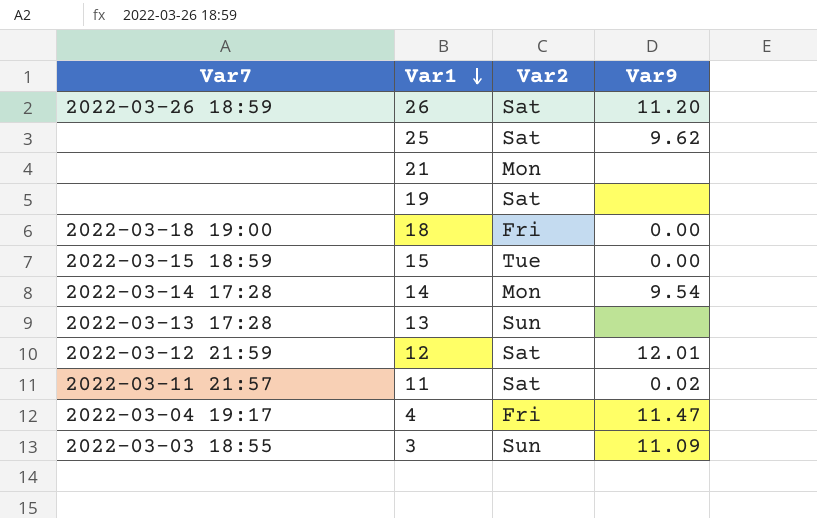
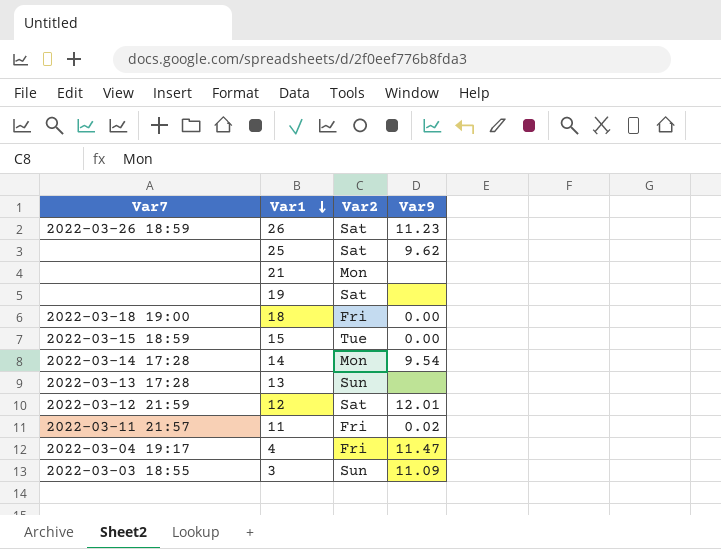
26 | Var9: 11.20 -> 11.23
11 | Var2: Sat -> Fri

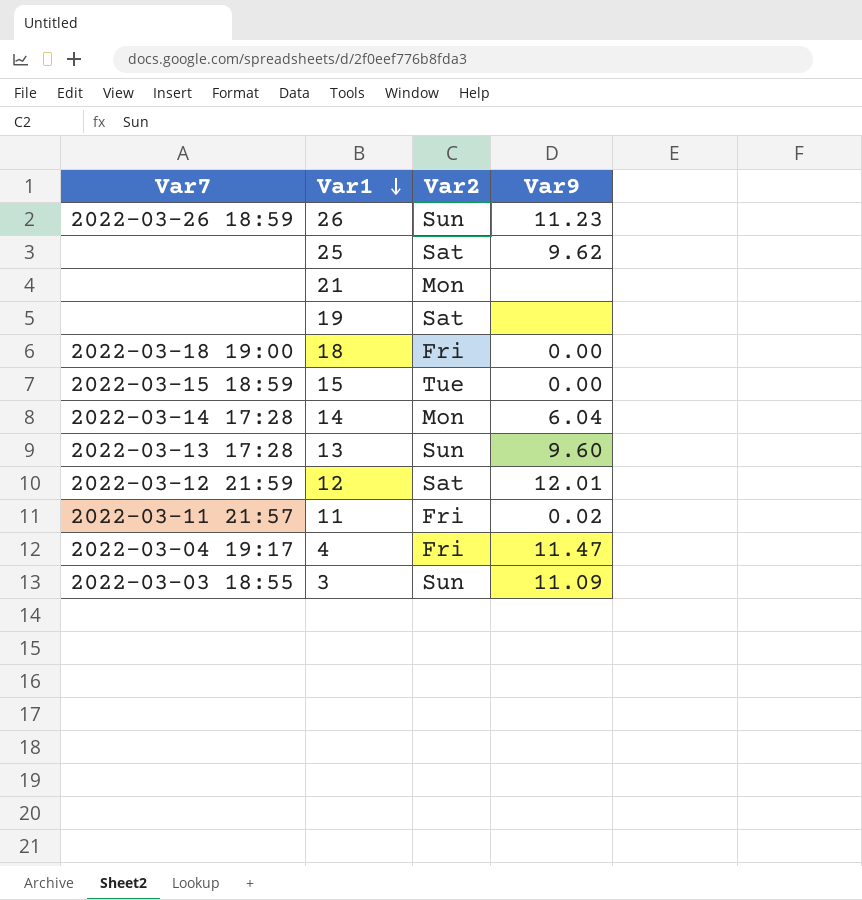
26 | Var2: Sat -> Sun
14 | Var9: 9.54 -> 6.04
13 | Var9: none -> 9.60

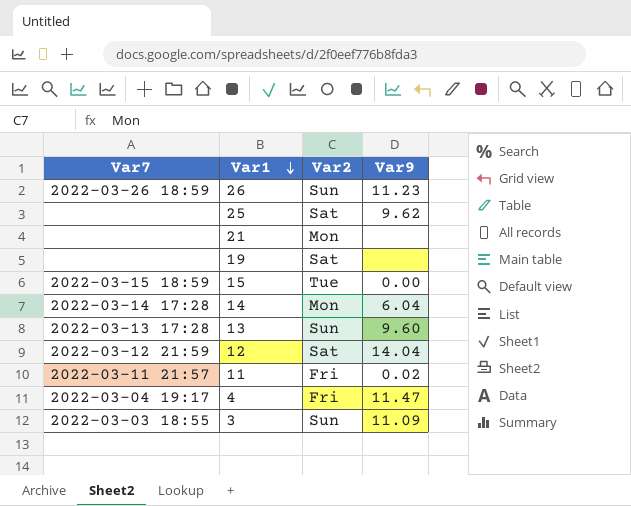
row 18: 2022-03-18 19:00 | Fri | 0.00 -> none
12 | Var9: 12.01 -> 14.04

